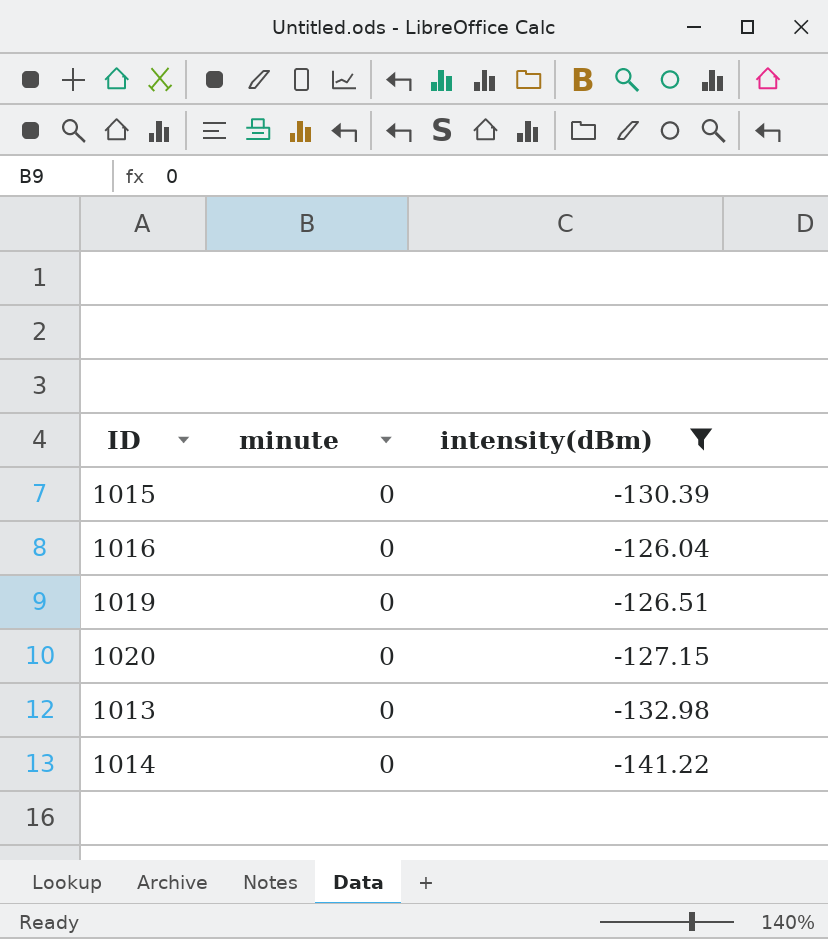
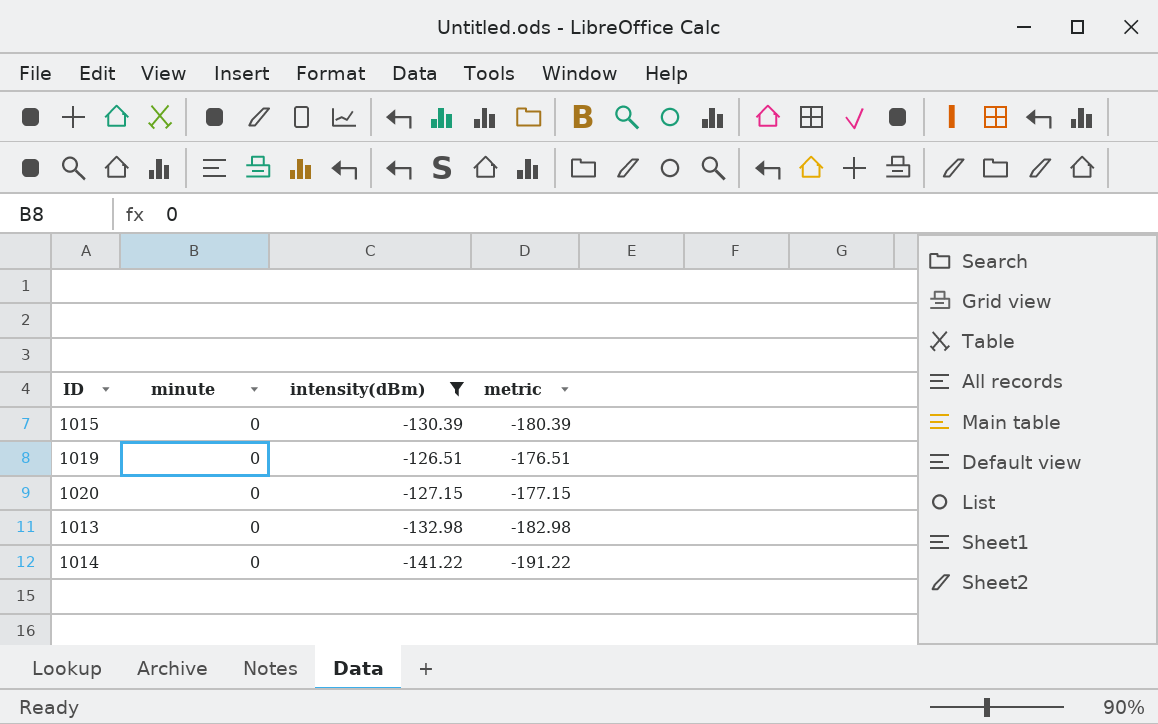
column metric | formula: none -> [intensity(dBm)] - 50
row 1016: 0 | -126.04 -> none

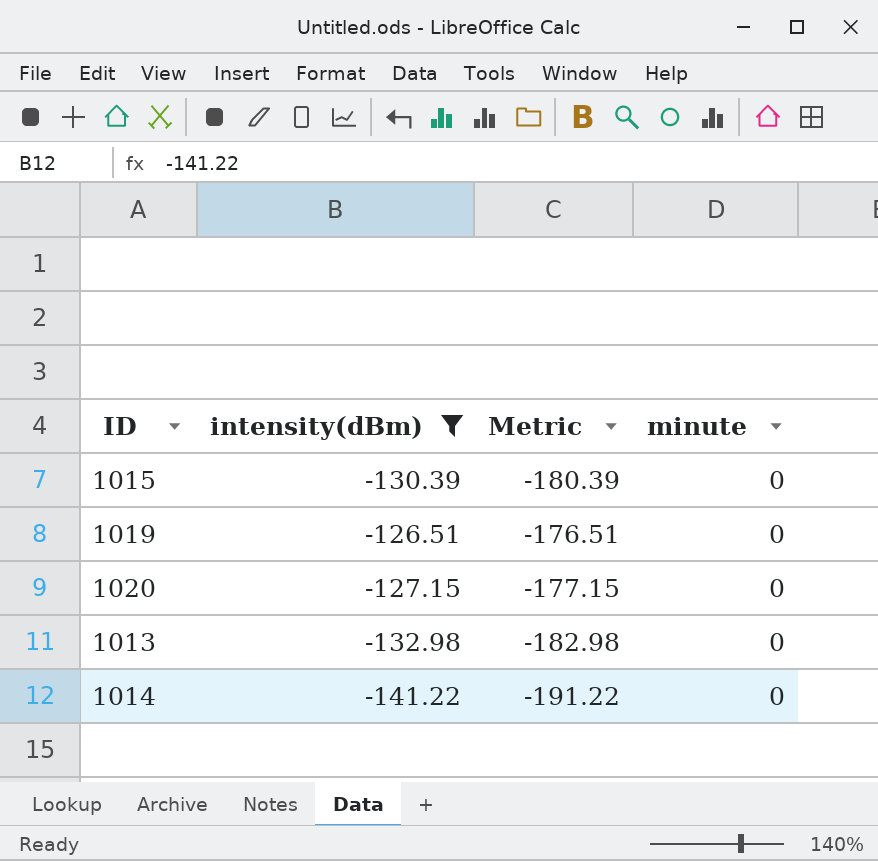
column name: metric -> Metric
column minute | position: 2 -> 4

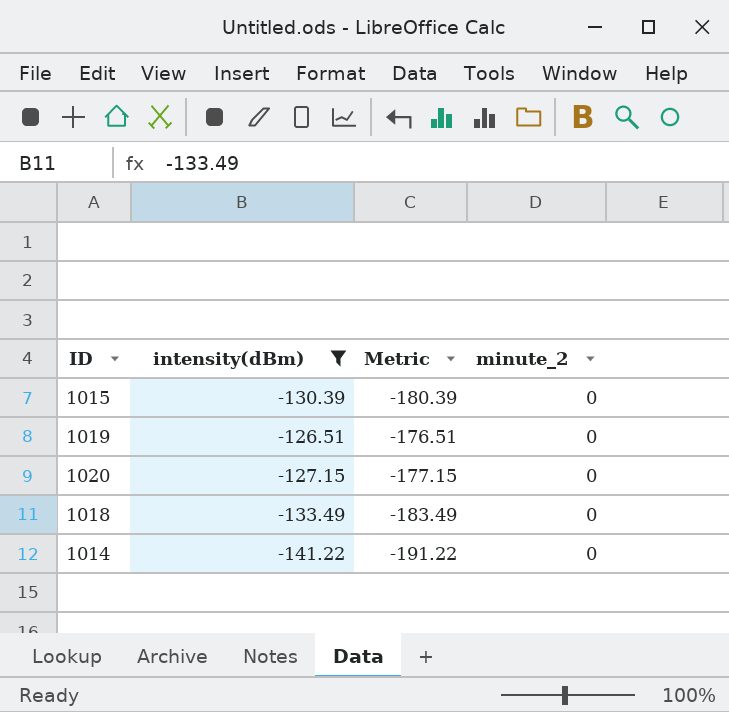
column name: minute -> minute_2
row 1013: -132.98 | -182.98 | 0 -> none
row 1018: none -> -133.49 | -183.49 | 0

